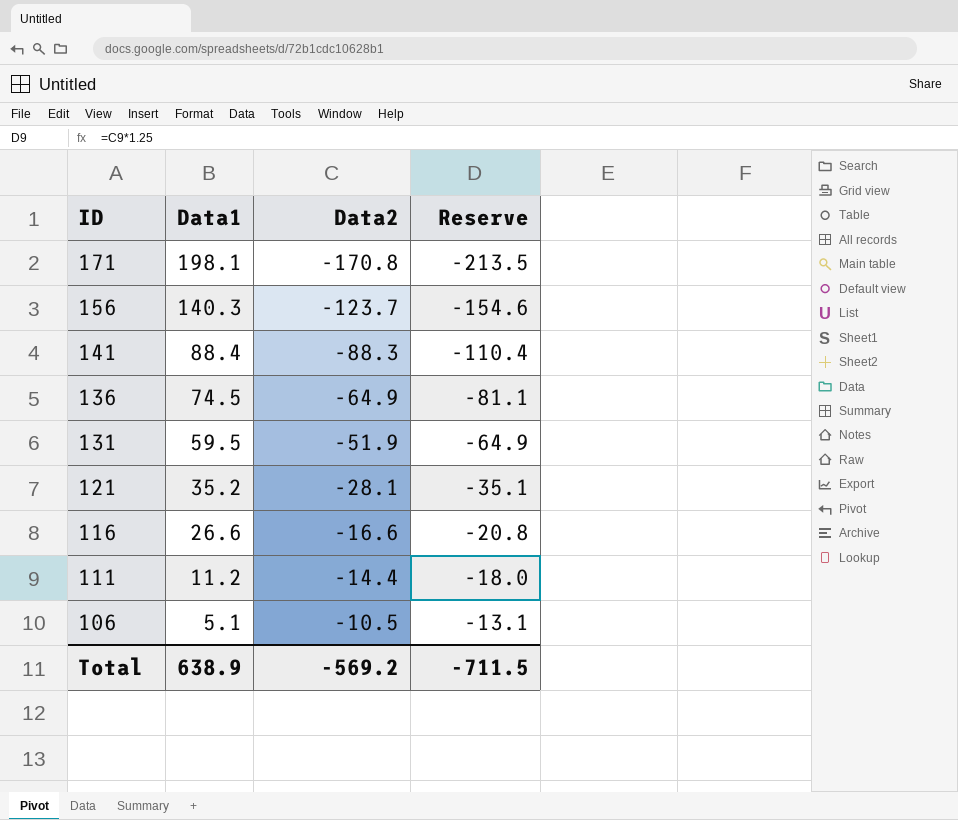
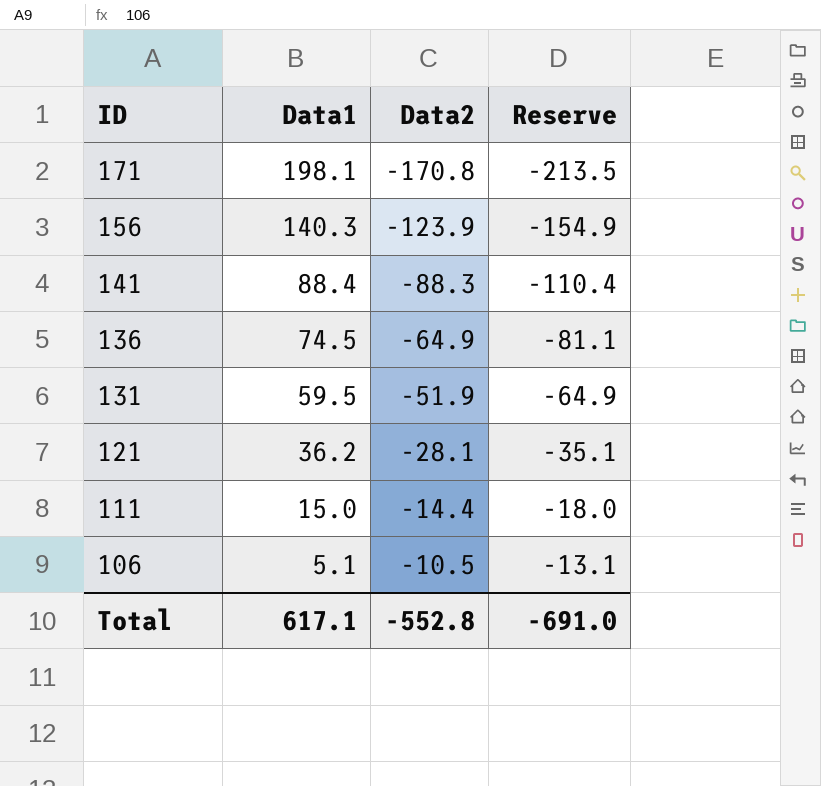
row 116: 26.6 | -16.6 | -20.8 -> none
156 | Data2: -123.7 -> -123.9
156 | Reserve: -154.6 -> -154.9
121 | Data1: 35.2 -> 36.2
111 | Data1: 11.2 -> 15.0
Total | Data1: 638.9 -> 617.1
Total | Data2: -569.2 -> -552.8
Total | Reserve: -711.5 -> -691.0

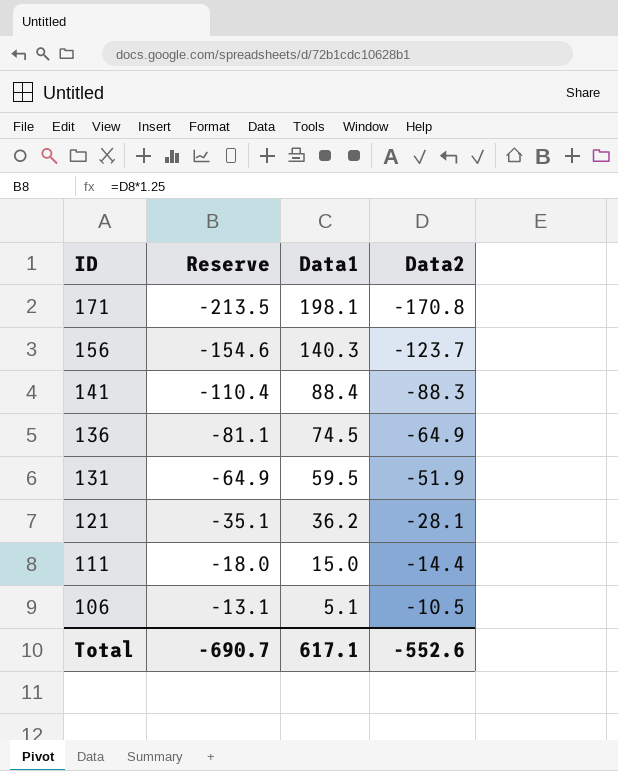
column Reserve | position: 4 -> 2
156 | Reserve: -154.9 -> -154.6
156 | Data2: -123.9 -> -123.7
Total | Reserve: -691.0 -> -690.7
Total | Data2: -552.8 -> -552.6

